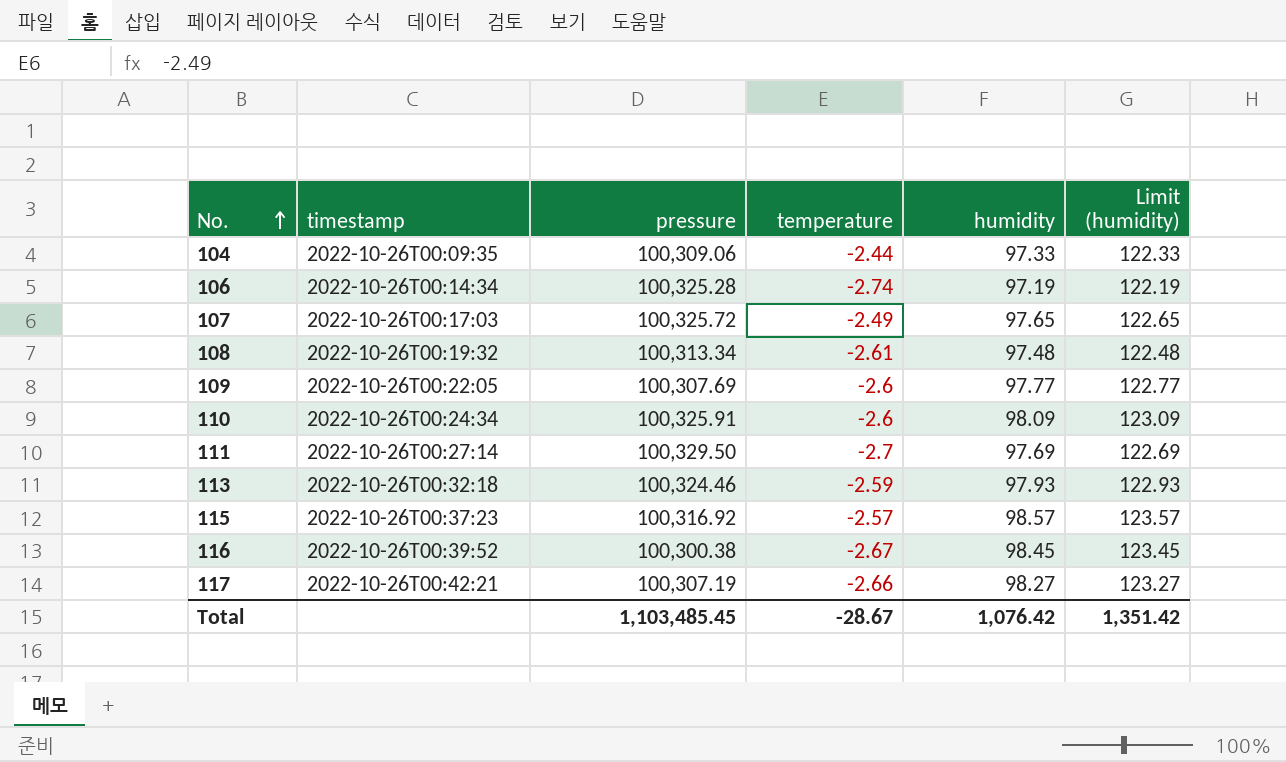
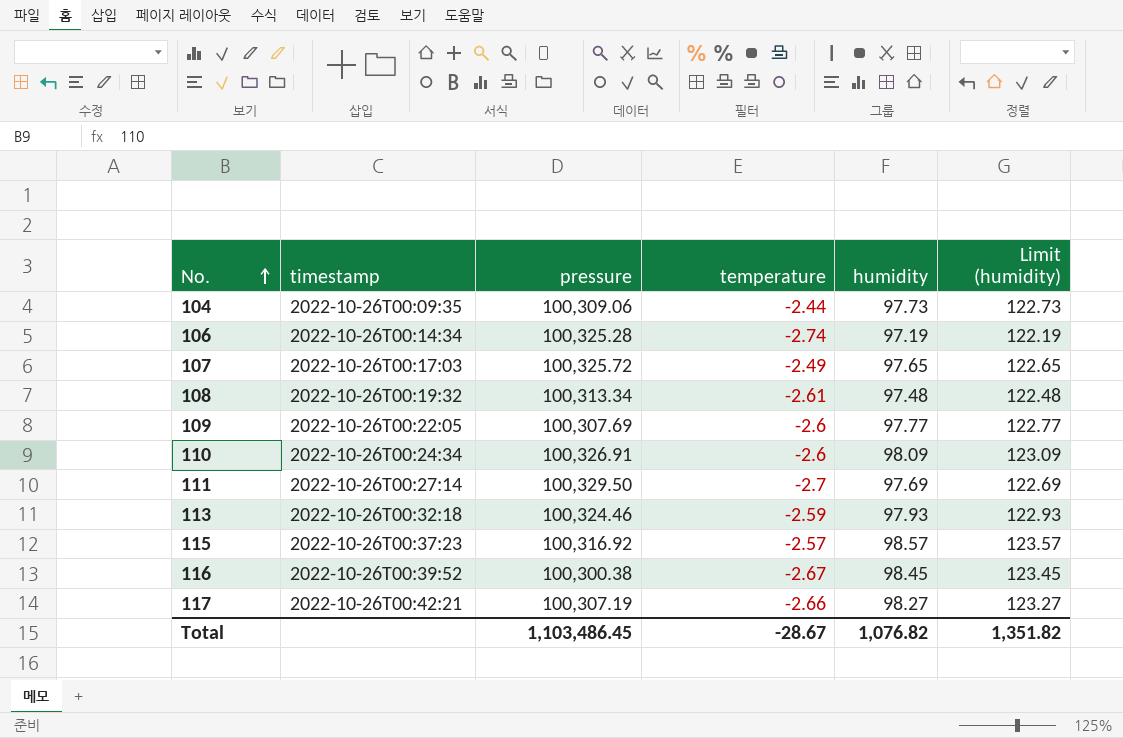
104 | humidity: 97.33 -> 97.73
104 | Limit (humidity): 122.33 -> 122.73
110 | pressure: 100,325.91 -> 100,326.91
Total | pressure: 1,103,485.45 -> 1,103,486.45
Total | humidity: 1,076.42 -> 1,076.82
Total | Limit (humidity): 1,351.42 -> 1,351.82

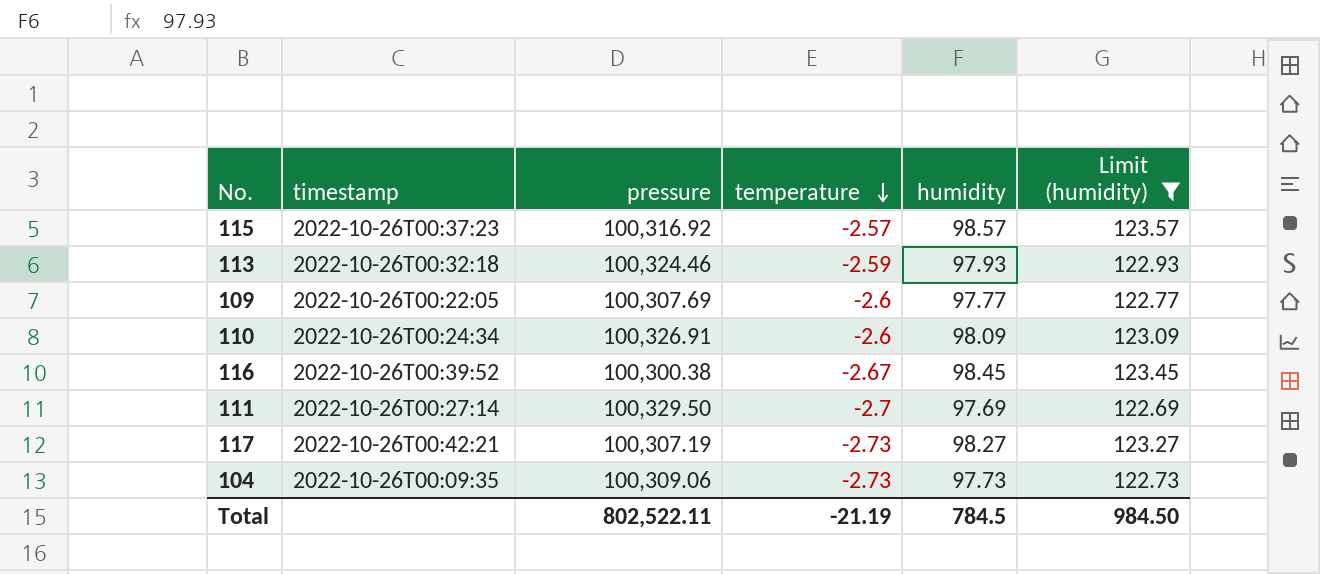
filter: none -> Limit (humidity) >= 122.69
row order: No. ascending -> temperature descending
117 | temperature: -2.66 -> -2.73
104 | temperature: -2.44 -> -2.73
Total | pressure: 1,103,486.45 -> 802,522.11
Total | temperature: -28.67 -> -21.19
Total | humidity: 1,076.82 -> 784.5
Total | Limit (humidity): 1,351.82 -> 984.50

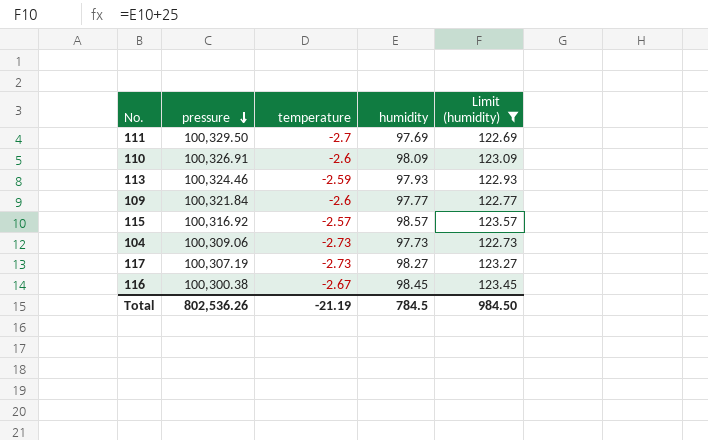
row order: temperature descending -> pressure descending
column timestamp | position: 2 -> none
109 | pressure: 100,307.69 -> 100,321.84
Total | pressure: 802,522.11 -> 802,536.26

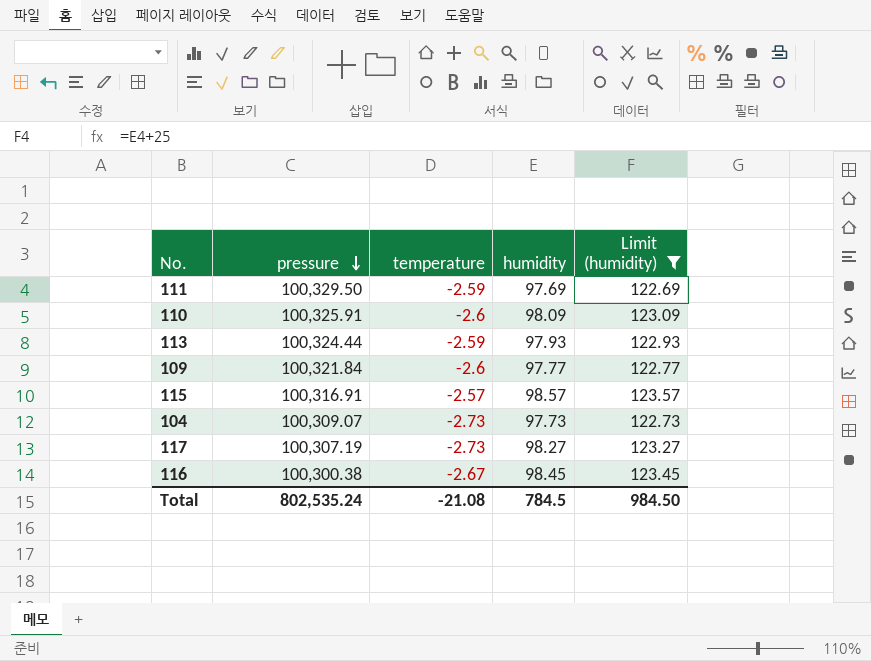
111 | temperature: -2.7 -> -2.59
110 | pressure: 100,326.91 -> 100,325.91
113 | pressure: 100,324.46 -> 100,324.44
115 | pressure: 100,316.92 -> 100,316.91
104 | pressure: 100,309.06 -> 100,309.07
Total | pressure: 802,536.26 -> 802,535.24
Total | temperature: -21.19 -> -21.08

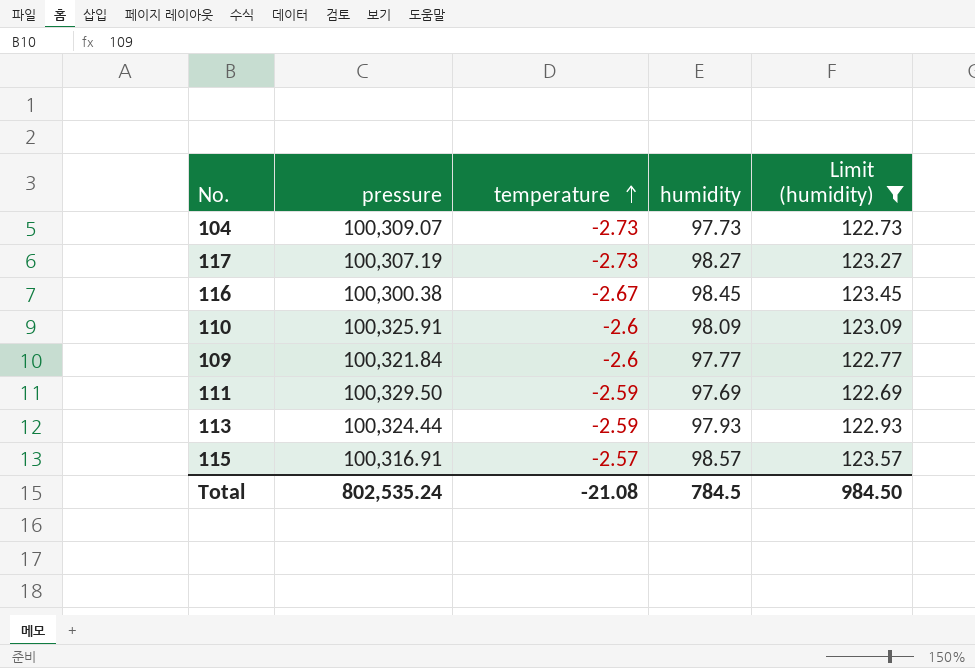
row order: pressure descending -> temperature ascending

